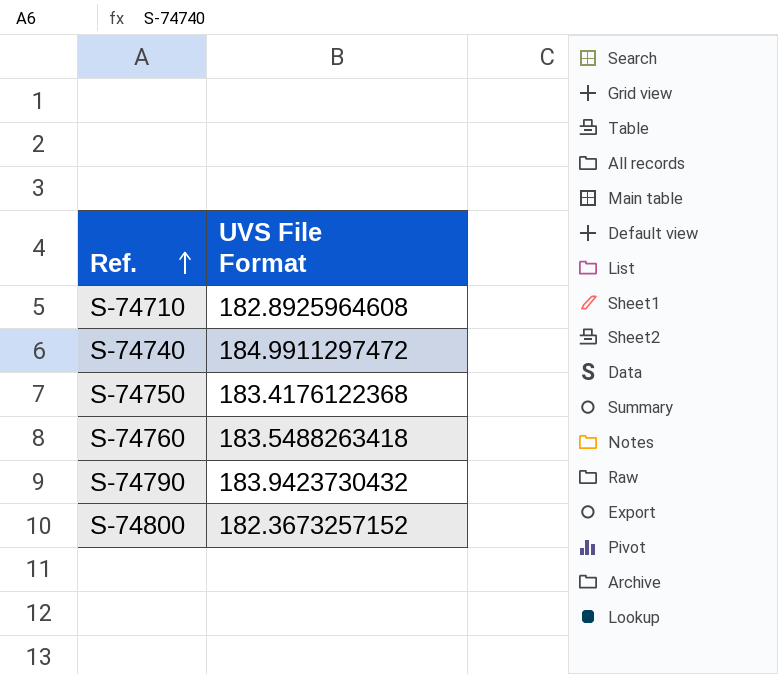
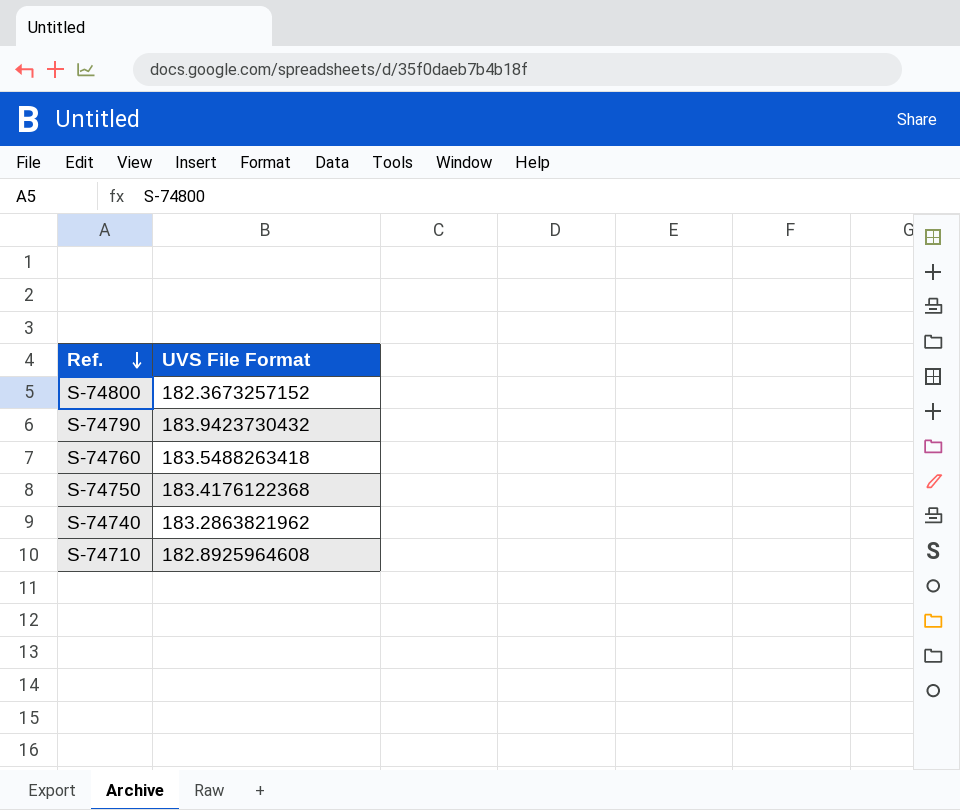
row order: Ref. ascending -> Ref. descending
S-74740 | UVS File Format: 184.9911297472 -> 183.2863821962

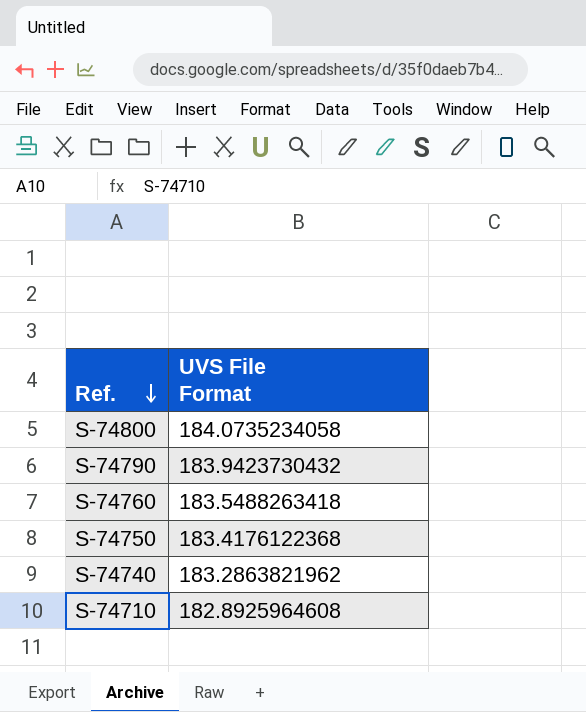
S-74800 | UVS File Format: 182.3673257152 -> 184.0735234058

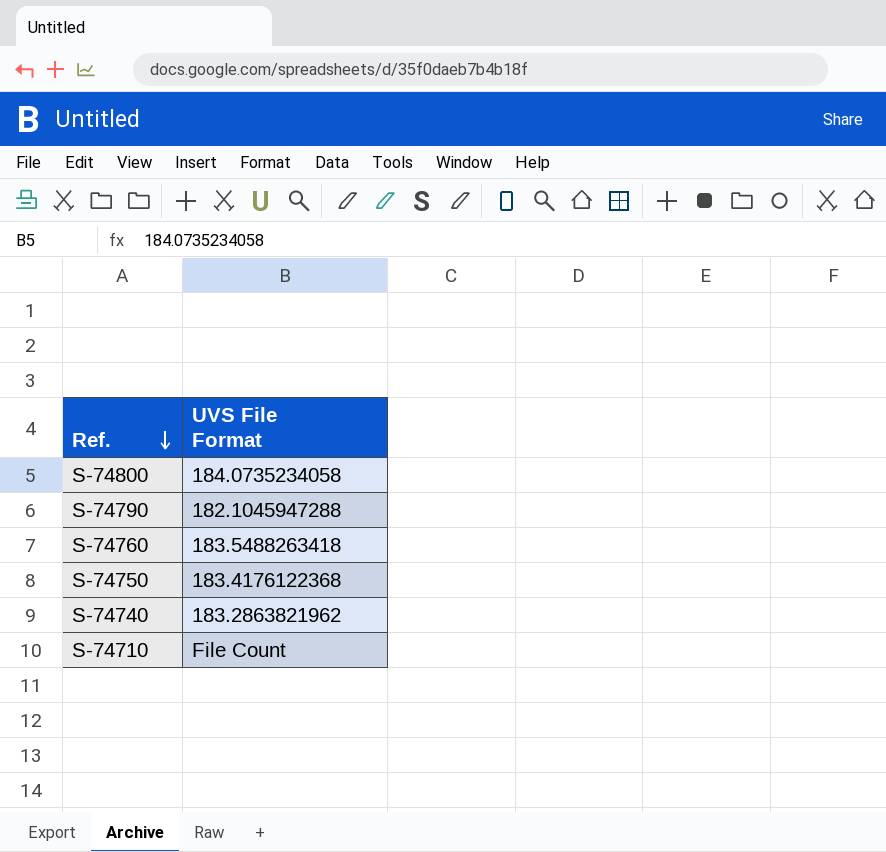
S-74790 | UVS File Format: 183.9423730432 -> 182.1045947288
S-74710 | UVS File Format: 182.8925964608 -> File Count

